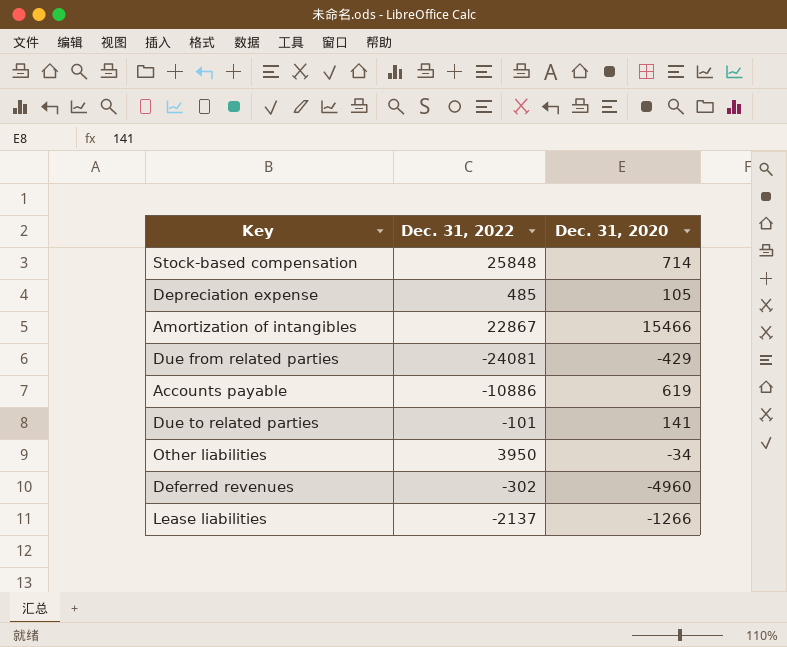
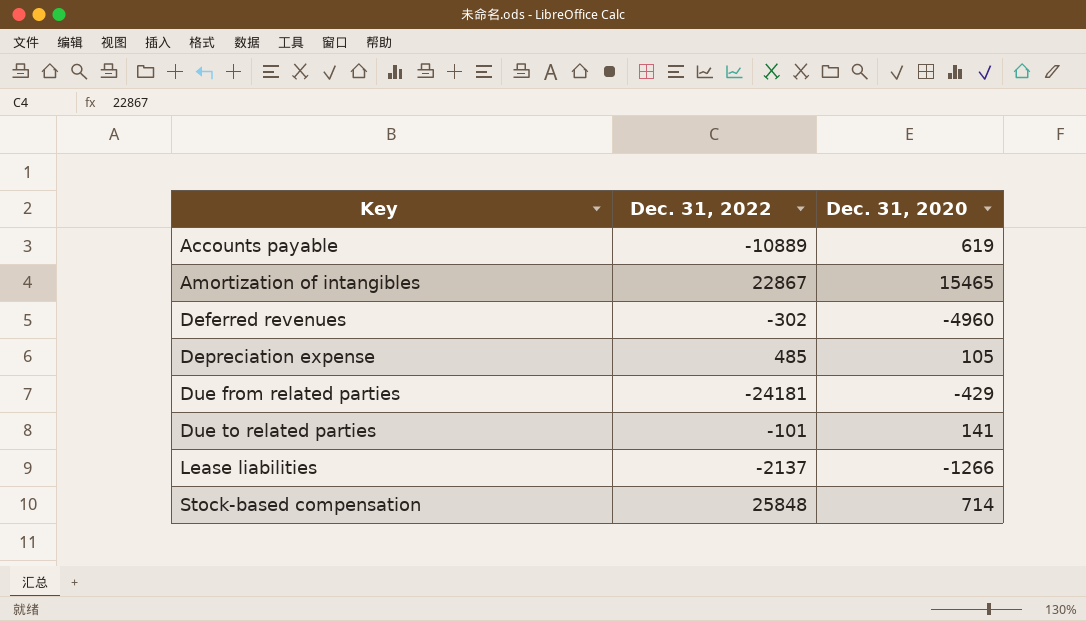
row order: none -> Key ascending
row Other liabilities: 3950 | -34 -> none
Accounts payable | Dec. 31, 2022: -10886 -> -10889
Amortization of intangibles | Dec. 31, 2020: 15466 -> 15465
Due from related parties | Dec. 31, 2022: -24081 -> -24181

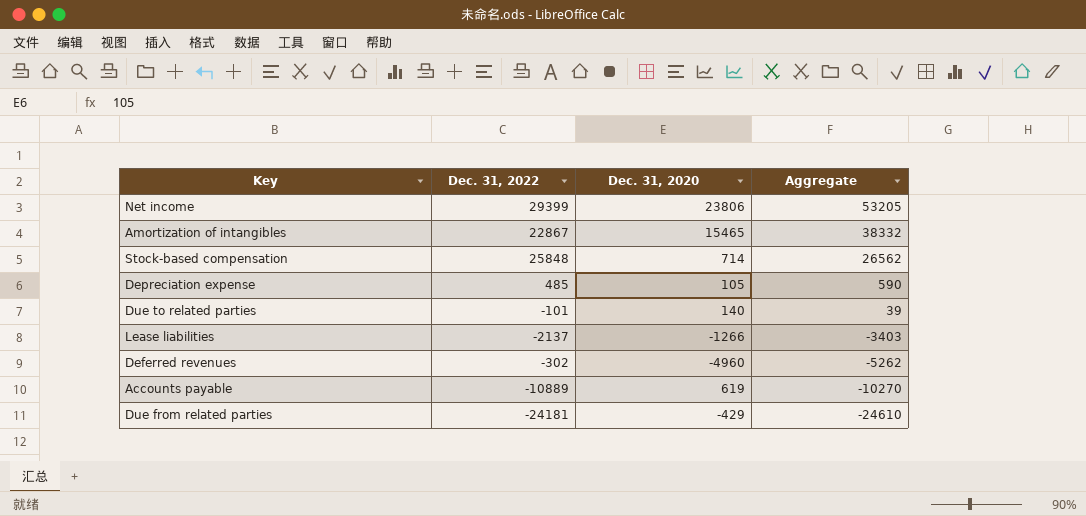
row order: Key ascending -> Aggregate descending
column Aggregate | formula: none -> [Dec. 31, 2022] + [Dec. 31, 2020]
row Net income: none -> 29399 | 23806 | 53205
Due to related parties | Dec. 31, 2020: 141 -> 140

